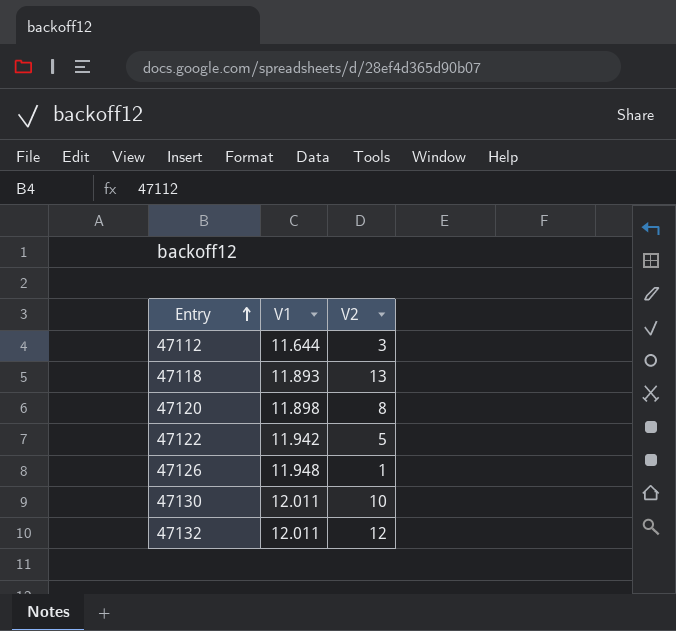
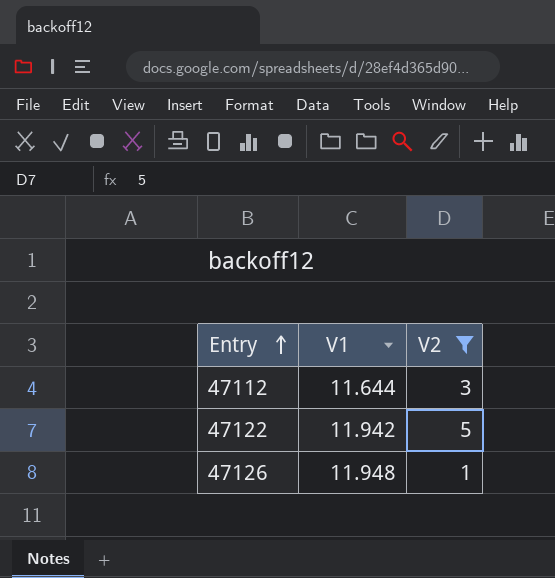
filter: none -> V2 <= 5

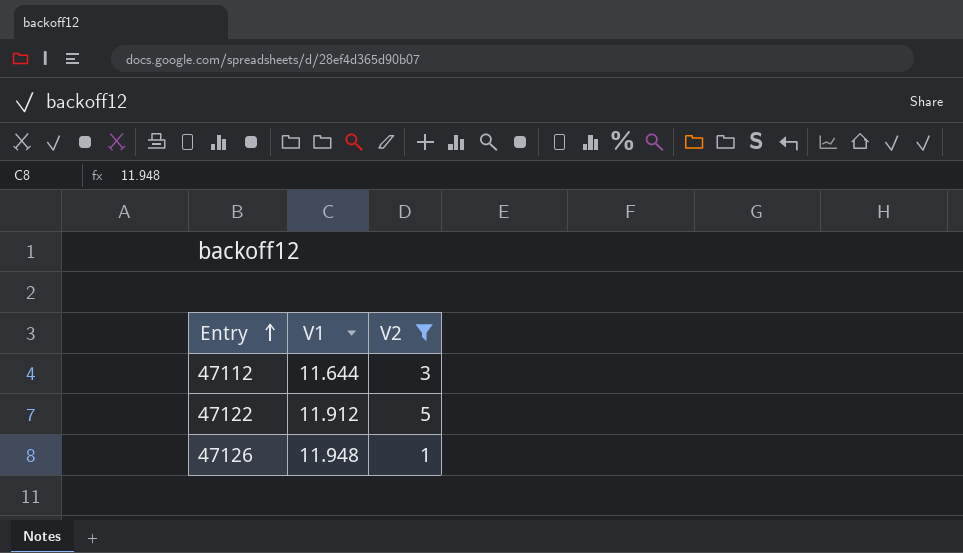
47122 | V1: 11.942 -> 11.912

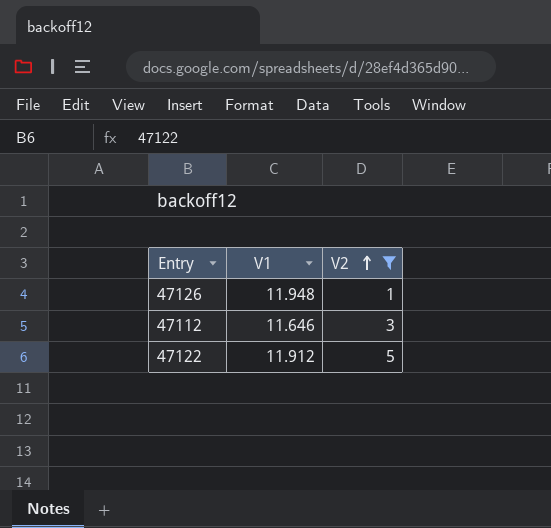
row order: Entry ascending -> V2 ascending
47112 | V1: 11.644 -> 11.646

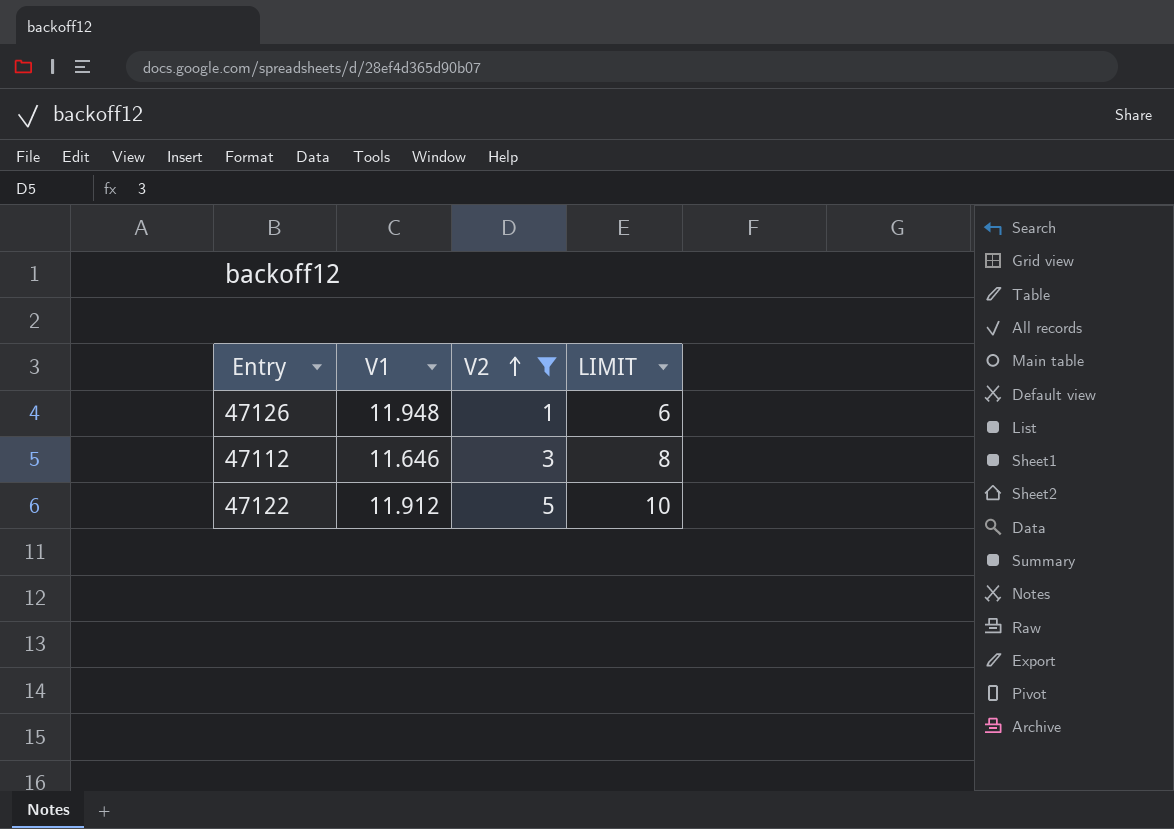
column LIMIT | formula: none -> [V2] + 5

